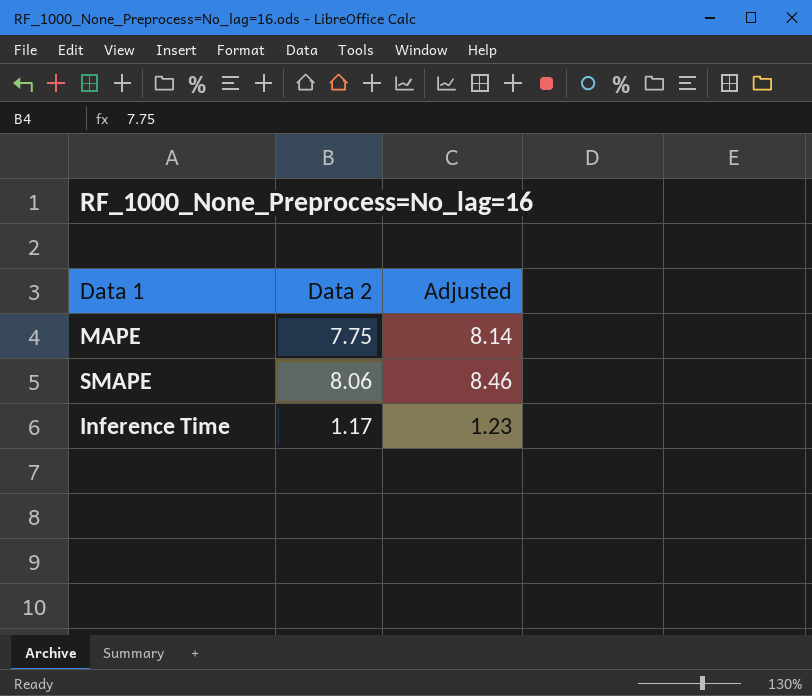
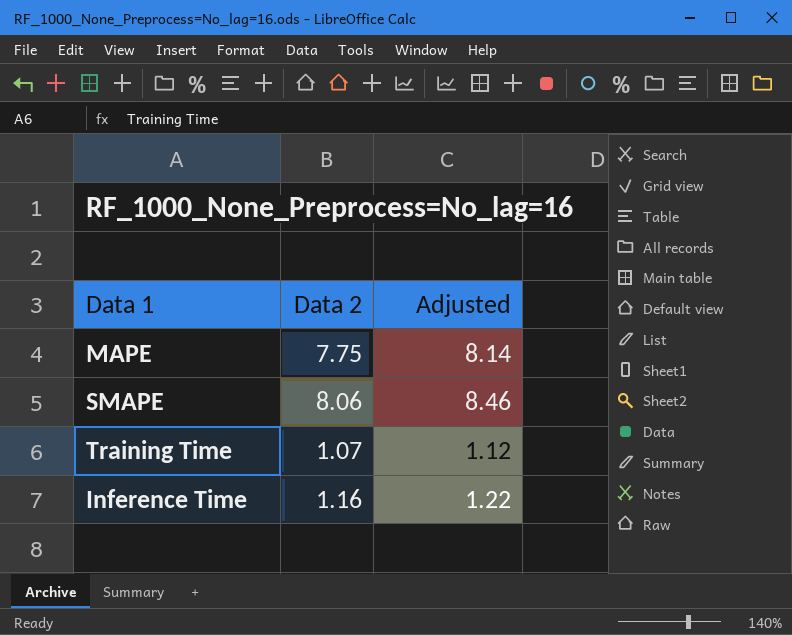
row Training Time: none -> 1.07 | 1.12
Inference Time | Data 2: 1.17 -> 1.16
Inference Time | Adjusted: 1.23 -> 1.22

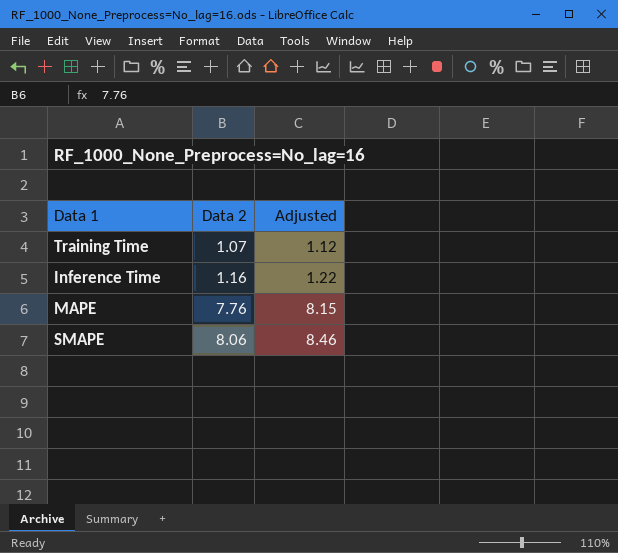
row order: none -> Data 2 ascending
MAPE | Data 2: 7.75 -> 7.76
MAPE | Adjusted: 8.14 -> 8.15

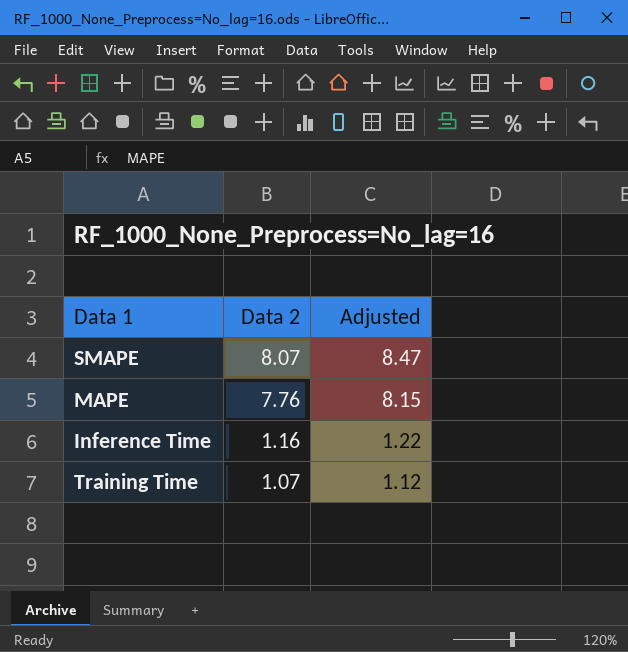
row order: Data 2 ascending -> Data 2 descending
SMAPE | Data 2: 8.06 -> 8.07
SMAPE | Adjusted: 8.46 -> 8.47

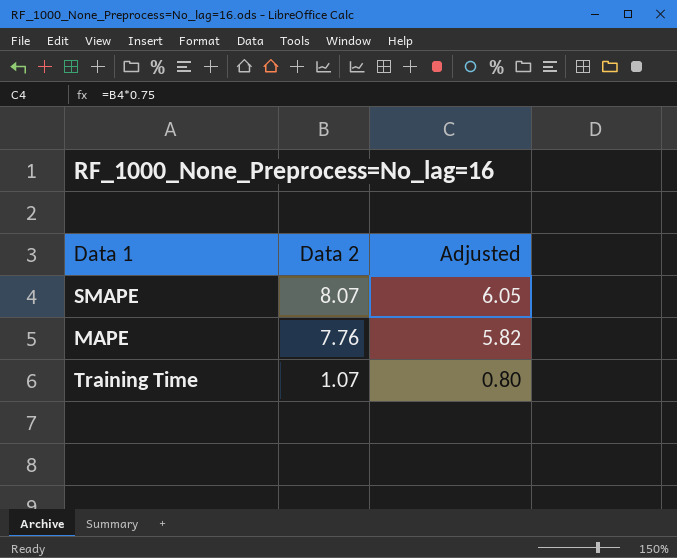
column Adjusted | formula: [Data 2] * 1.05 -> [Data 2] * 0.75
row Inference Time: 1.16 | 1.22 -> none

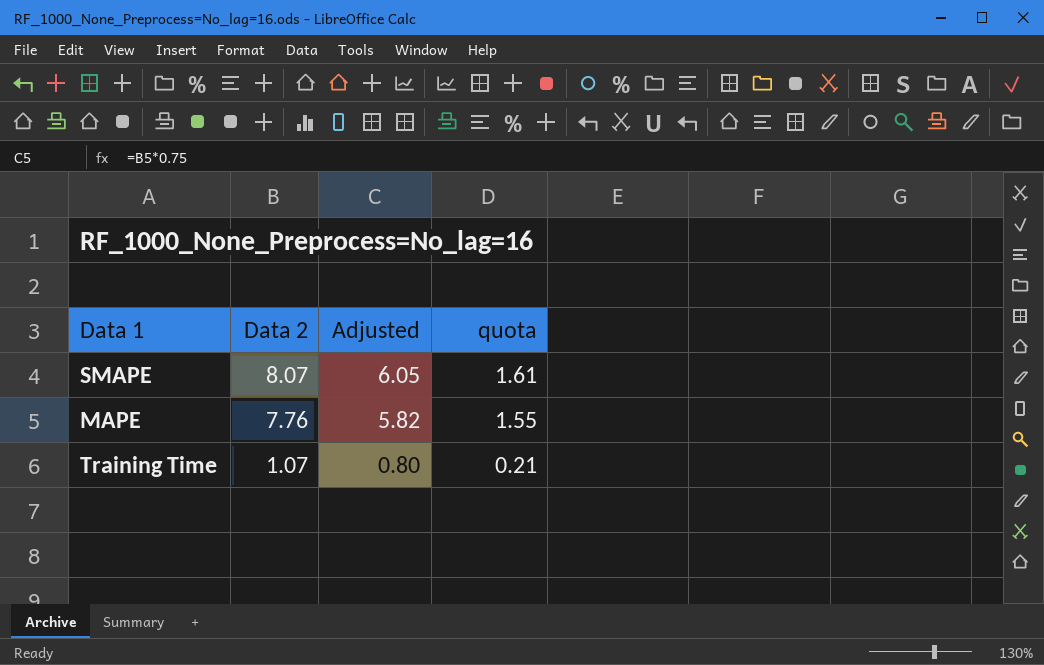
column quota | formula: none -> [Data 2] * 0.2

